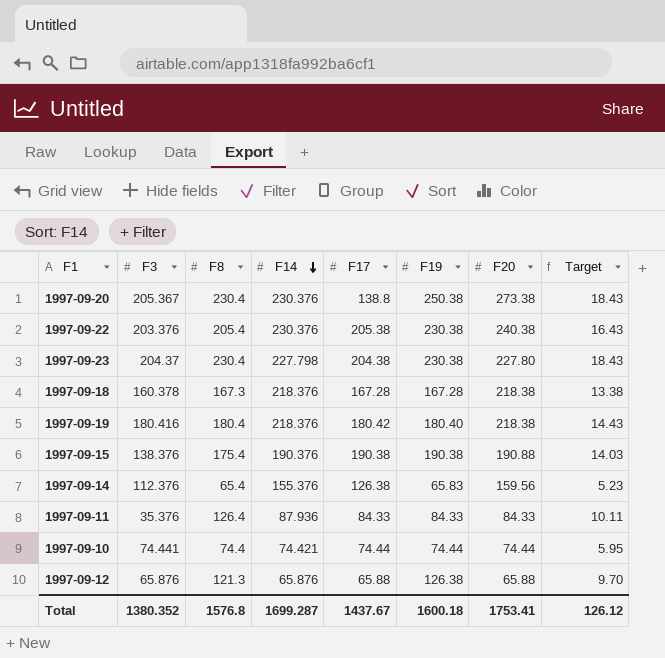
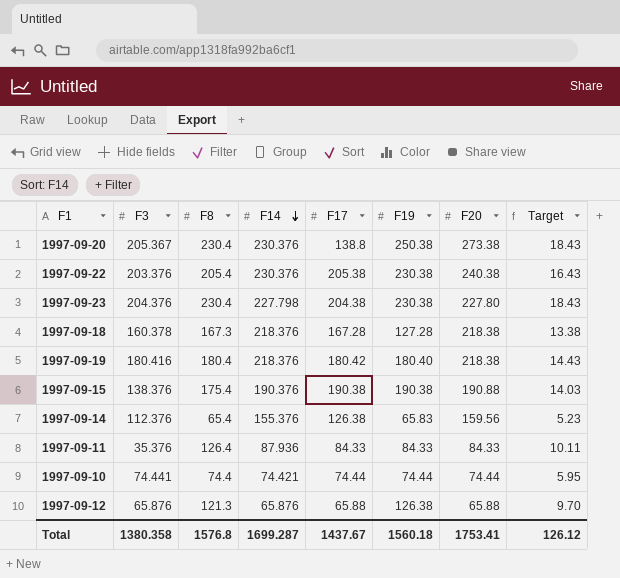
1997-09-23 | F3: 204.37 -> 204.376
1997-09-18 | F19: 167.28 -> 127.28
Total | F3: 1380.352 -> 1380.358
Total | F19: 1600.18 -> 1560.18

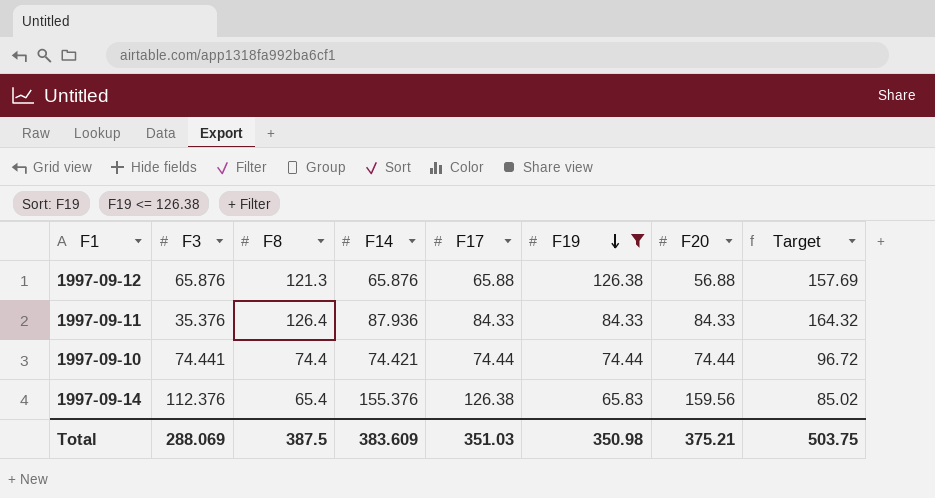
filter: none -> F19 <= 126.38
row order: F14 descending -> F19 descending
column Target | formula: [F8] * 0.08 -> [F8] * 1.3
1997-09-12 | F20: 65.88 -> 56.88
Total | F3: 1380.358 -> 288.069
Total | F8: 1576.8 -> 387.5
Total | F14: 1699.287 -> 383.609
Total | F17: 1437.67 -> 351.03
Total | F19: 1560.18 -> 350.98
Total | F20: 1753.41 -> 375.21
Total | Target: 126.12 -> 503.75

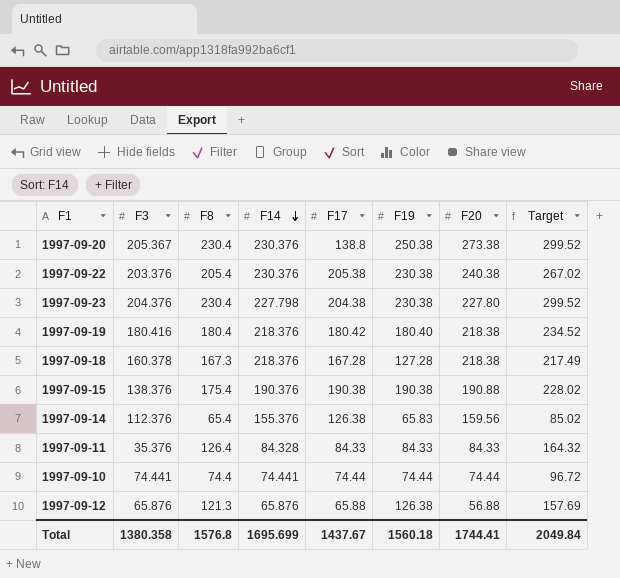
filter: F19 <= 126.38 -> none
row order: F19 descending -> F14 descending
1997-09-11 | F14: 87.936 -> 84.328
1997-09-10 | F14: 74.421 -> 74.441
Total | F3: 288.069 -> 1380.358
Total | F8: 387.5 -> 1576.8
Total | F14: 383.609 -> 1695.699
Total | F17: 351.03 -> 1437.67
Total | F19: 350.98 -> 1560.18
Total | F20: 375.21 -> 1744.41
Total | Target: 503.75 -> 2049.84

